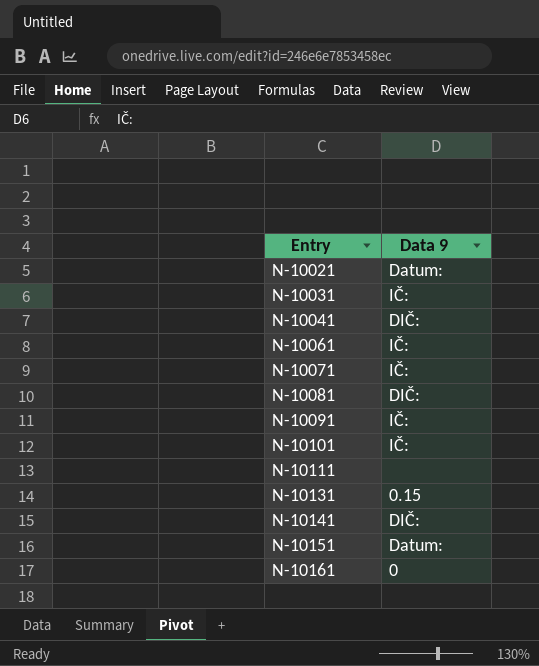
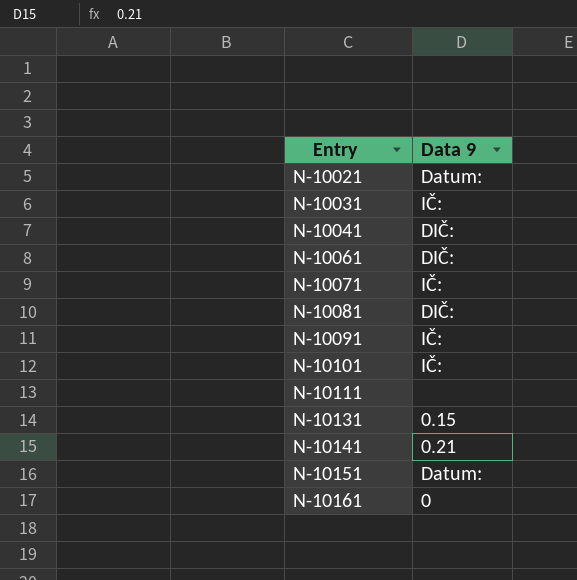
N-10061 | Data 9: IČ: -> DIČ:
N-10141 | Data 9: DIČ: -> 0.21

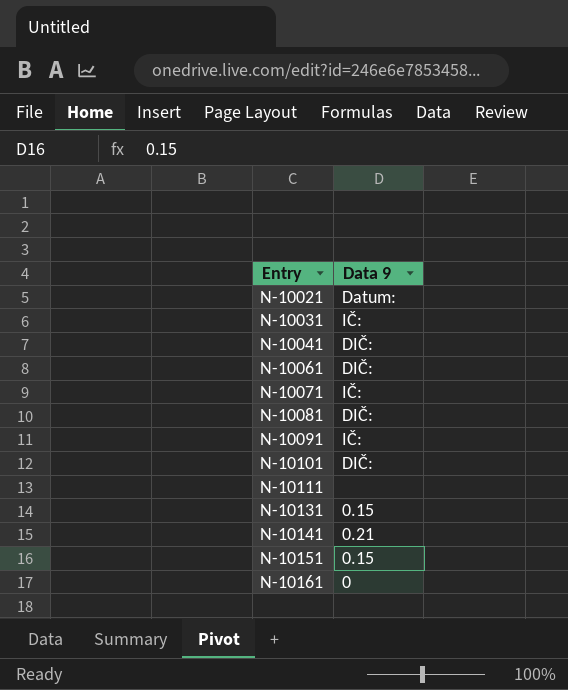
N-10101 | Data 9: IČ: -> DIČ:
N-10151 | Data 9: Datum: -> 0.15

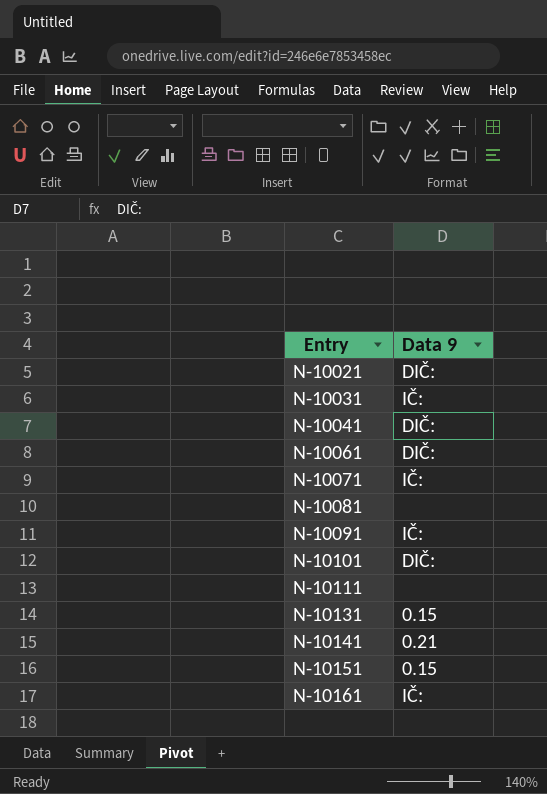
N-10021 | Data 9: Datum: -> DIČ:
N-10081 | Data 9: DIČ: -> none
N-10161 | Data 9: 0 -> IČ:

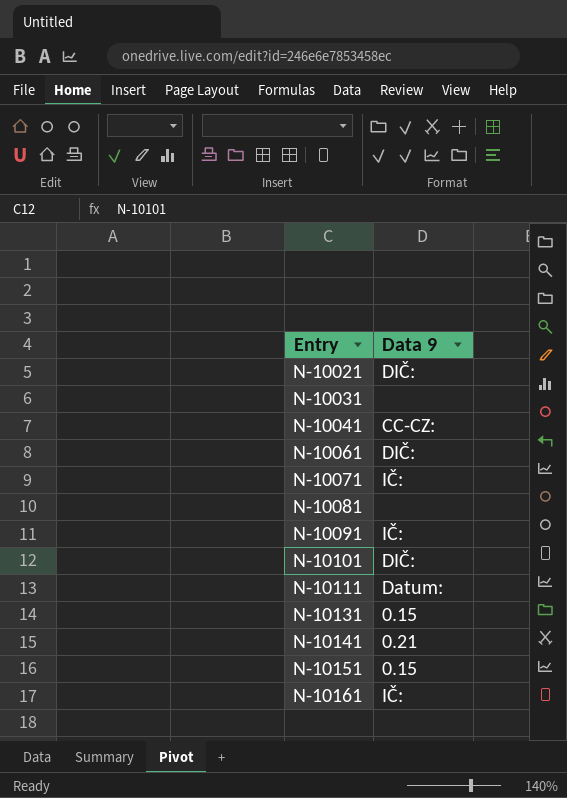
N-10031 | Data 9: IČ: -> none
N-10041 | Data 9: DIČ: -> CC-CZ:
N-10111 | Data 9: none -> Datum:

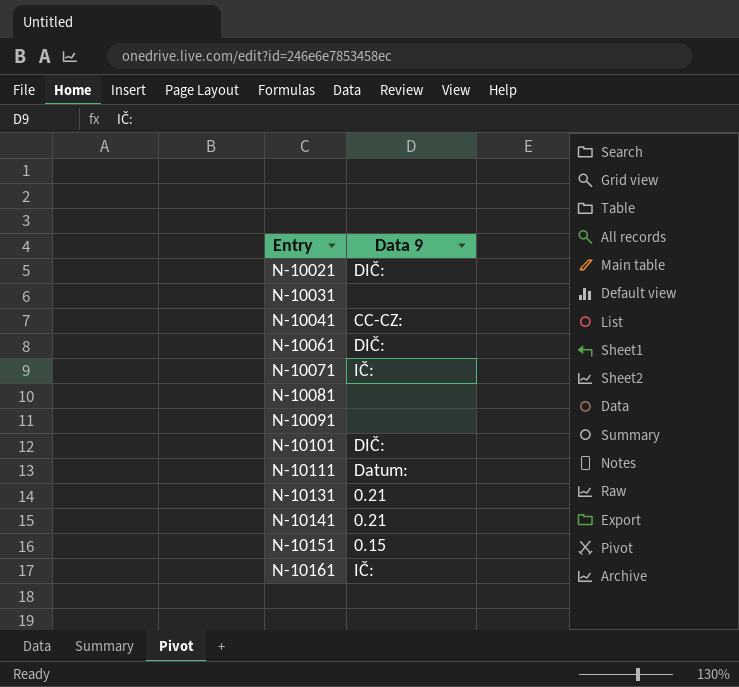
N-10091 | Data 9: IČ: -> none
N-10131 | Data 9: 0.15 -> 0.21

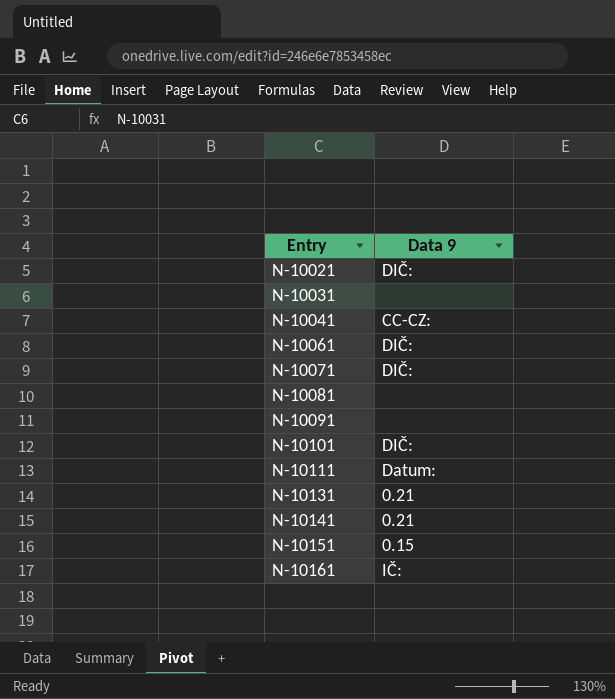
N-10071 | Data 9: IČ: -> DIČ:

